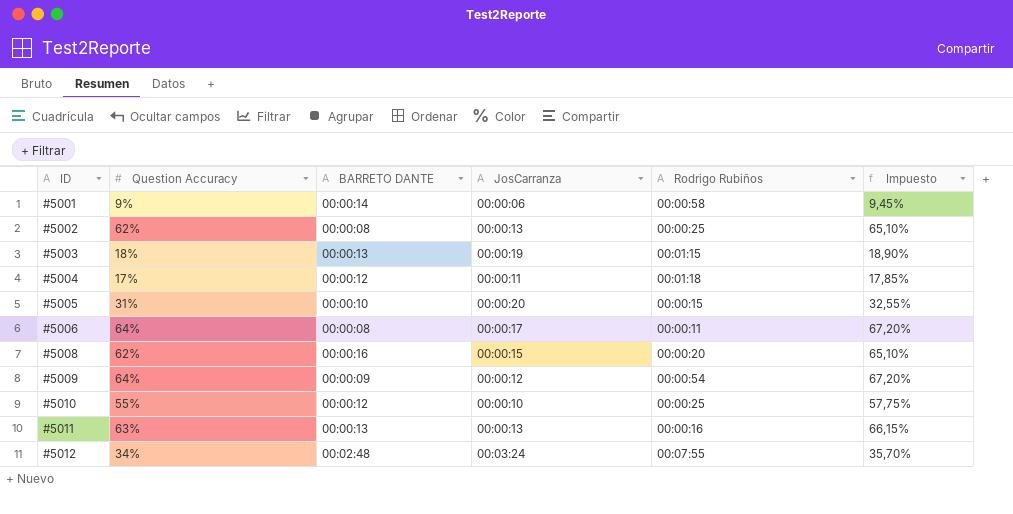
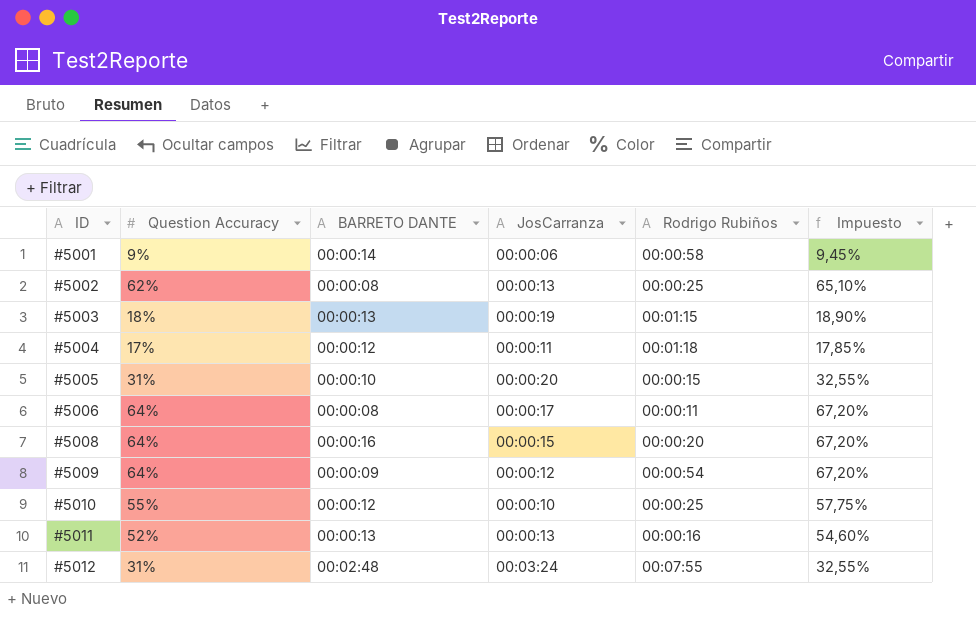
#5008 | Question Accuracy: 62% -> 64%
#5008 | Impuesto: 65,10% -> 67,20%
#5011 | Question Accuracy: 63% -> 52%
#5011 | Impuesto: 66,15% -> 54,60%
#5012 | Question Accuracy: 34% -> 31%
#5012 | Impuesto: 35,70% -> 32,55%

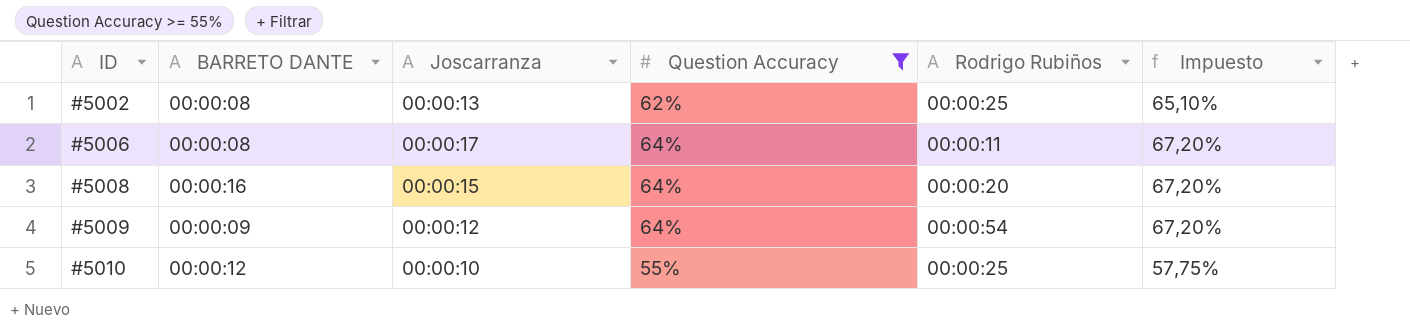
filter: none -> Question Accuracy >= 55%
column name: JosCarranza -> Joscarranza
column Question Accuracy | position: 2 -> 4

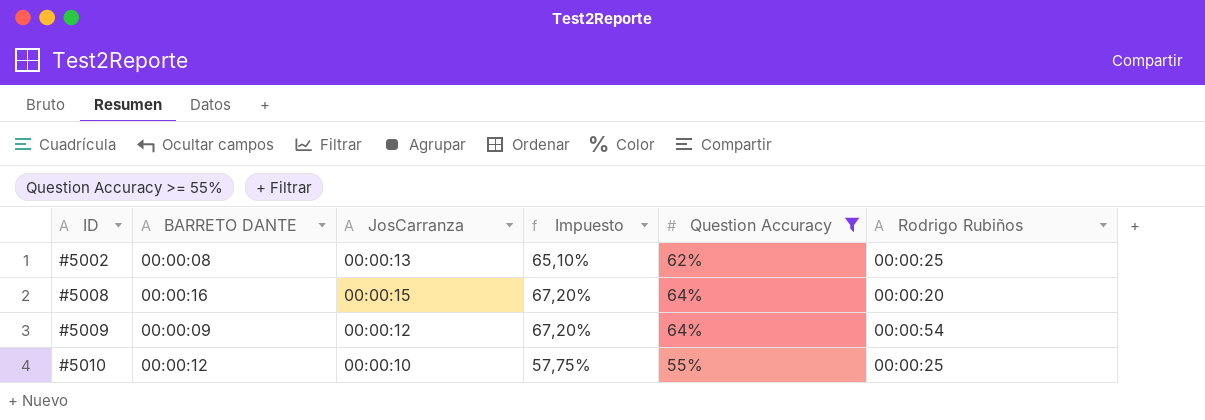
column name: Joscarranza -> JosCarranza
column Impuesto | position: 6 -> 4
row #5006: 00:00:08 | 00:00:17 | 64% | 00:00:11 | 67,20% -> none

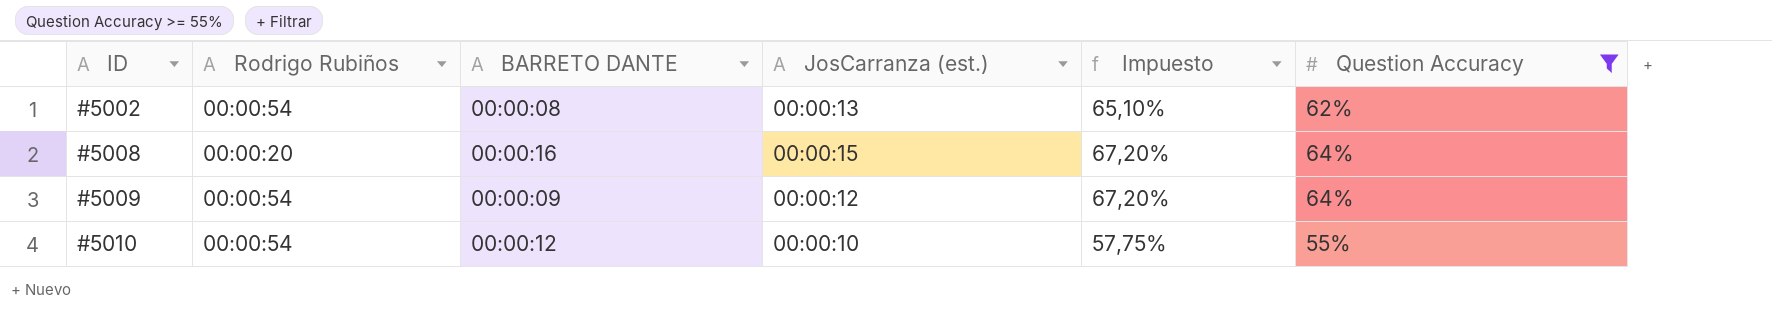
column Rodrigo Rubiños | position: 6 -> 2
column name: JosCarranza -> JosCarranza (est.)
#5002 | Rodrigo Rubiños: 00:00:25 -> 00:00:54
#5010 | Rodrigo Rubiños: 00:00:25 -> 00:00:54

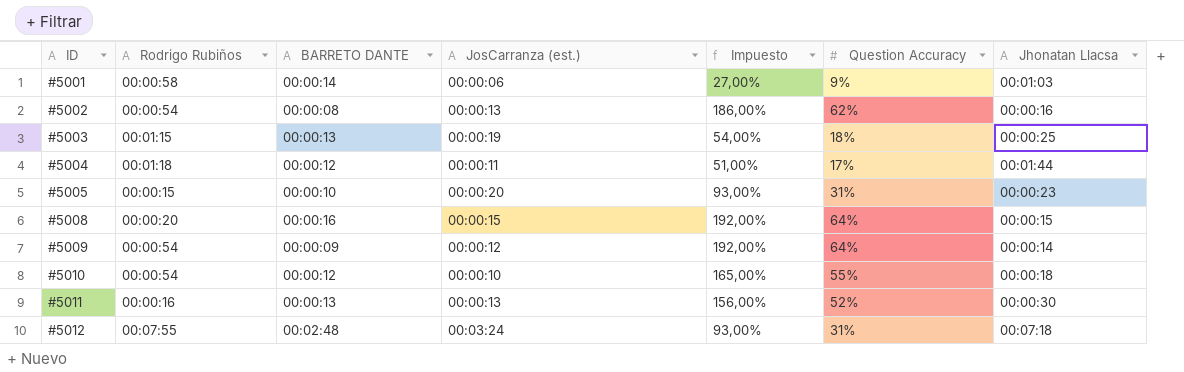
filter: Question Accuracy >= 55% -> none
column Impuesto | formula: [Question Accuracy] * 1,05 -> [Question Accuracy] * 3
column Jhonatan Llacsa | position: none -> 7

